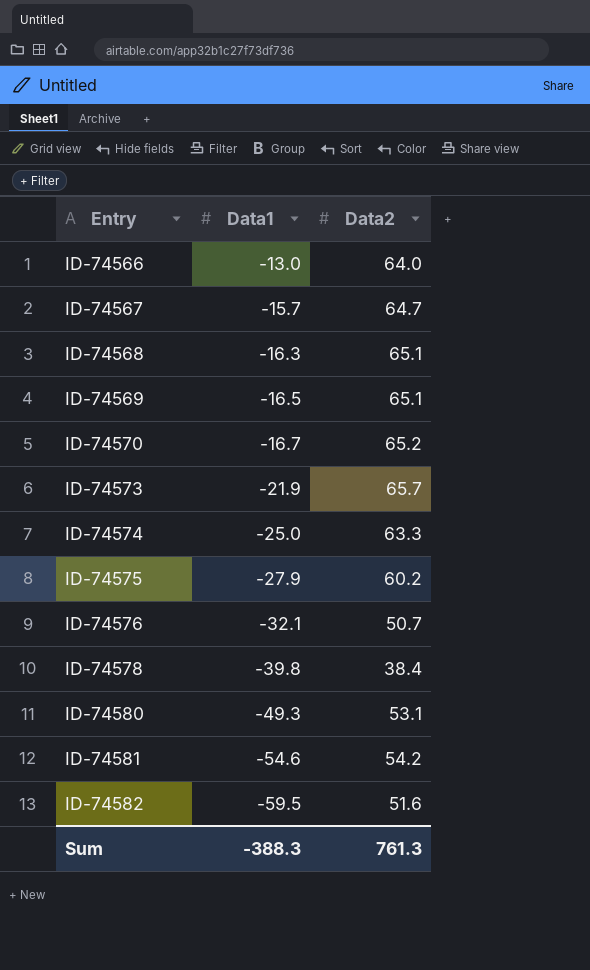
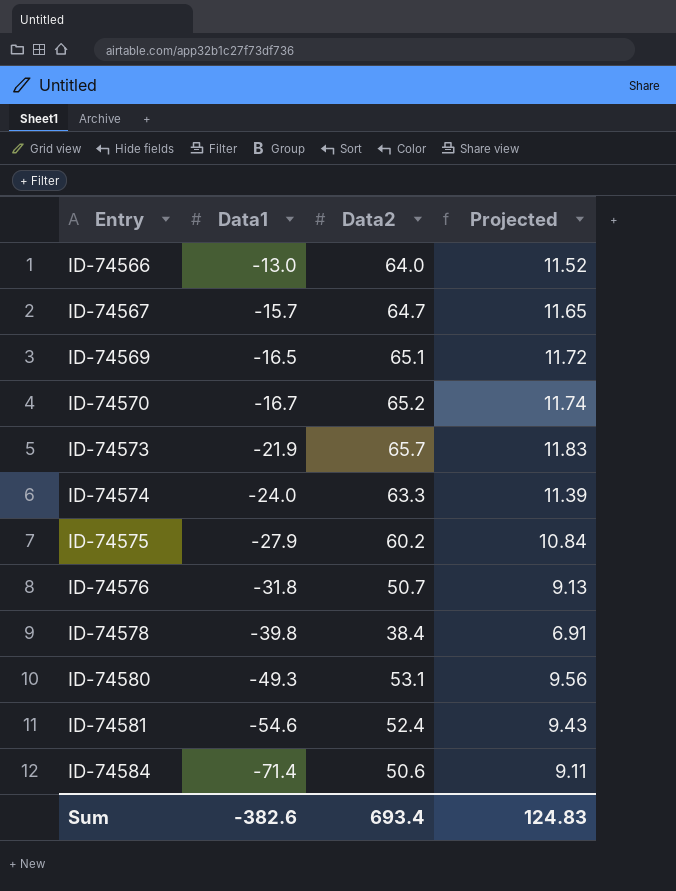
column Projected | formula: none -> [Data2] * 0.18
row ID-74568: -16.3 | 65.1 -> none
row ID-74582: -59.5 | 51.6 -> none
ID-74574 | Data1: -25.0 -> -24.0
ID-74576 | Data1: -32.1 -> -31.8
ID-74581 | Data2: 54.2 -> 52.4
row ID-74584: none -> -71.4 | 50.6 | 9.11
Sum | Data1: -388.3 -> -382.6
Sum | Data2: 761.3 -> 693.4

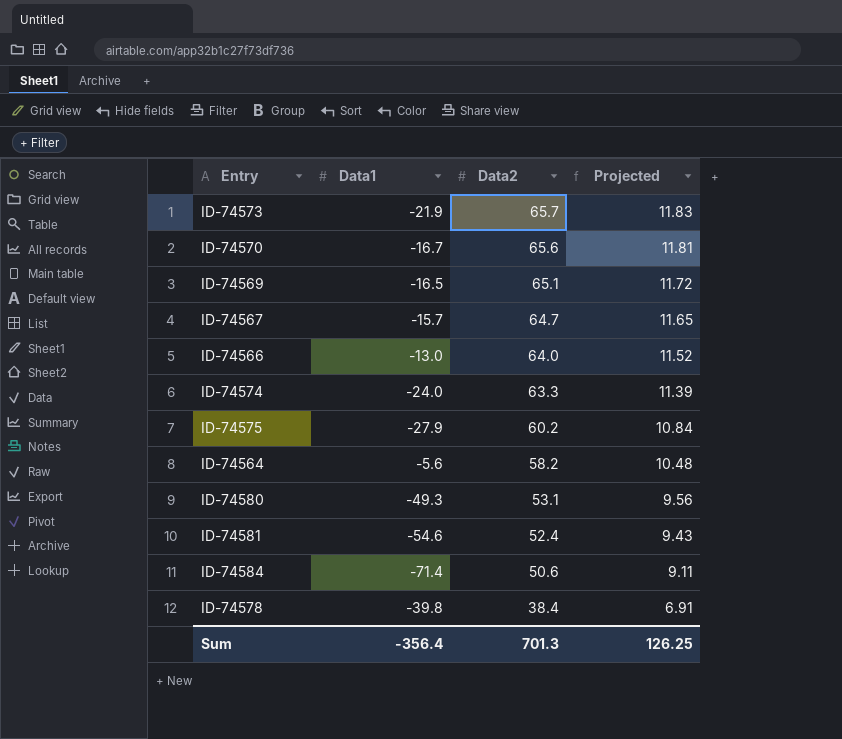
row order: Entry ascending -> Data2 descending
row ID-74576: -31.8 | 50.7 | 9.13 -> none
ID-74570 | Data2: 65.2 -> 65.6
ID-74570 | Projected: 11.74 -> 11.81
row ID-74564: none -> -5.6 | 58.2 | 10.48
Sum | Data1: -382.6 -> -356.4
Sum | Data2: 693.4 -> 701.3
Sum | Projected: 124.83 -> 126.25

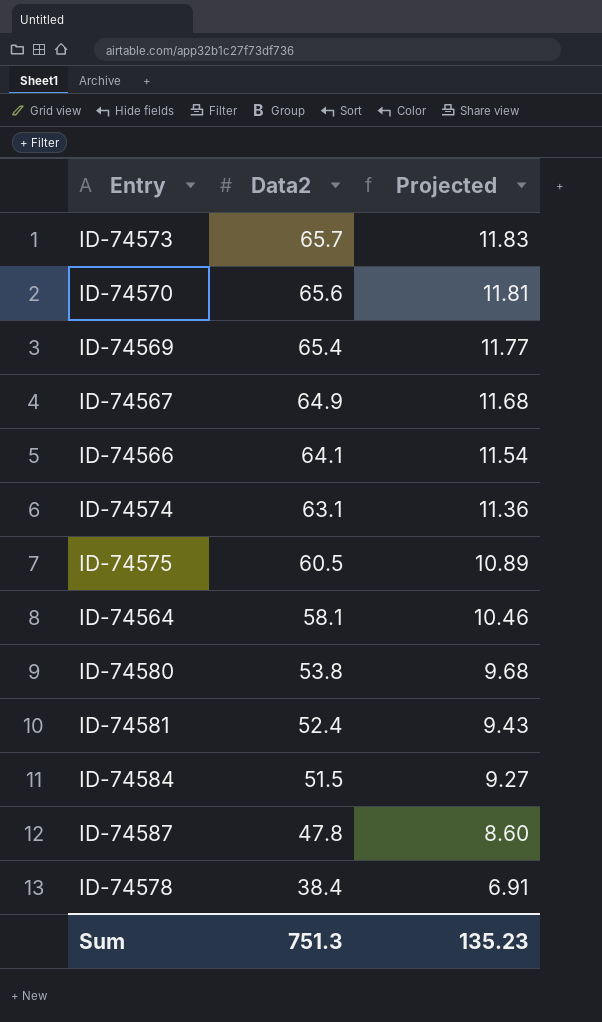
column Data1 | position: 2 -> none
ID-74569 | Data2: 65.1 -> 65.4
ID-74569 | Projected: 11.72 -> 11.77
ID-74567 | Data2: 64.7 -> 64.9
ID-74567 | Projected: 11.65 -> 11.68
ID-74566 | Data2: 64.0 -> 64.1
ID-74566 | Projected: 11.52 -> 11.54
ID-74574 | Data2: 63.3 -> 63.1
ID-74574 | Projected: 11.39 -> 11.36
ID-74575 | Data2: 60.2 -> 60.5
ID-74575 | Projected: 10.84 -> 10.89
ID-74564 | Data2: 58.2 -> 58.1
ID-74564 | Projected: 10.48 -> 10.46
ID-74580 | Data2: 53.1 -> 53.8
ID-74580 | Projected: 9.56 -> 9.68
ID-74584 | Data2: 50.6 -> 51.5
ID-74584 | Projected: 9.11 -> 9.27
row ID-74587: none -> 47.8 | 8.60
Sum | Data2: 701.3 -> 751.3
Sum | Projected: 126.25 -> 135.23

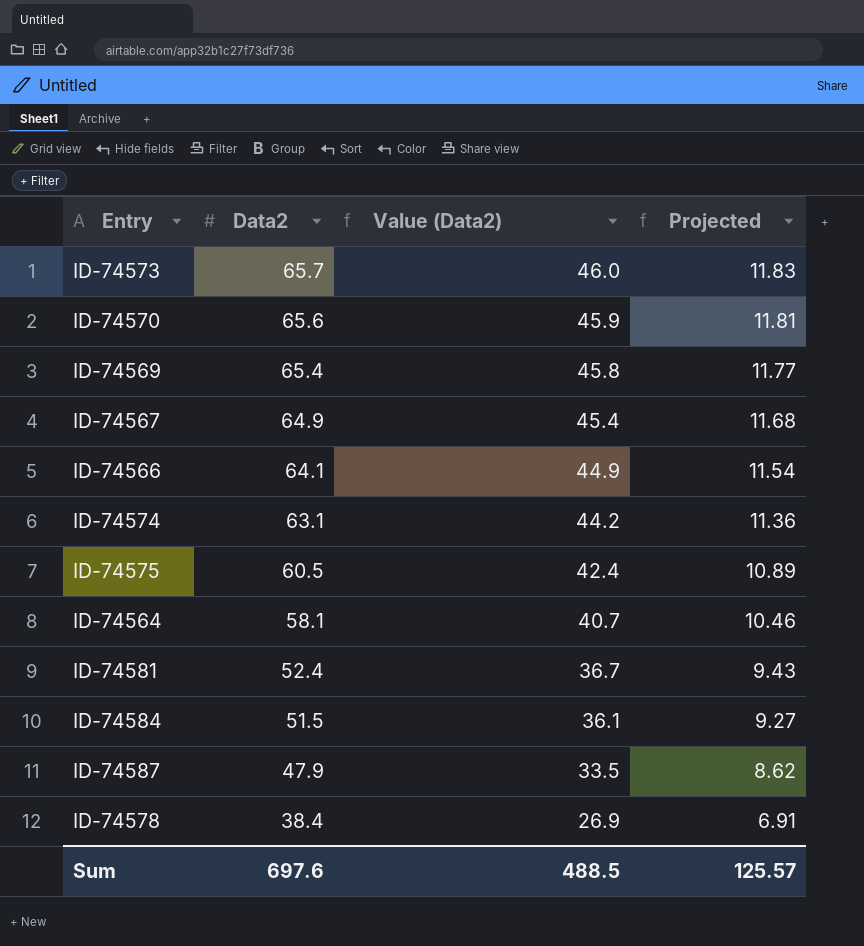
column Value (Data2) | formula: none -> [Data2] * 0.7
row ID-74580: 53.8 | 9.68 -> none
ID-74587 | Data2: 47.8 -> 47.9
ID-74587 | Projected: 8.60 -> 8.62
Sum | Data2: 751.3 -> 697.6
Sum | Projected: 135.23 -> 125.57

